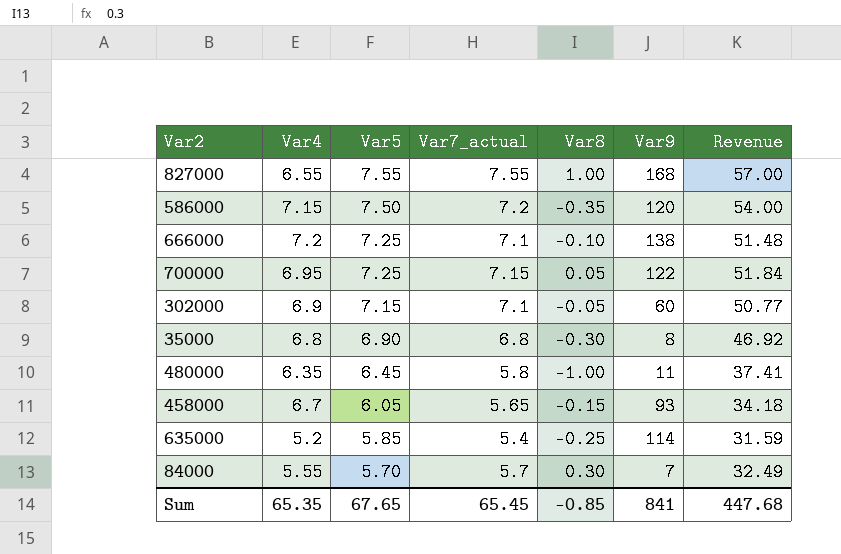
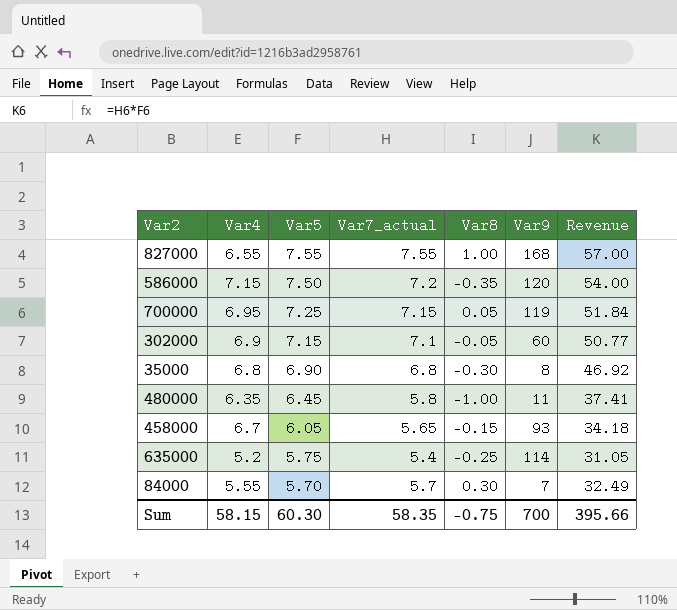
row 666000: 7.2 | 7.25 | 7.1 | -0.10 | 138 | 51.48 -> none
700000 | Var9: 122 -> 119
635000 | Var5: 5.85 -> 5.75
635000 | Revenue: 31.59 -> 31.05
Sum | Var4: 65.35 -> 58.15
Sum | Var5: 67.65 -> 60.30
Sum | Var7_actual: 65.45 -> 58.35
Sum | Var8: -0.85 -> -0.75
Sum | Var9: 841 -> 700
Sum | Revenue: 447.68 -> 395.66

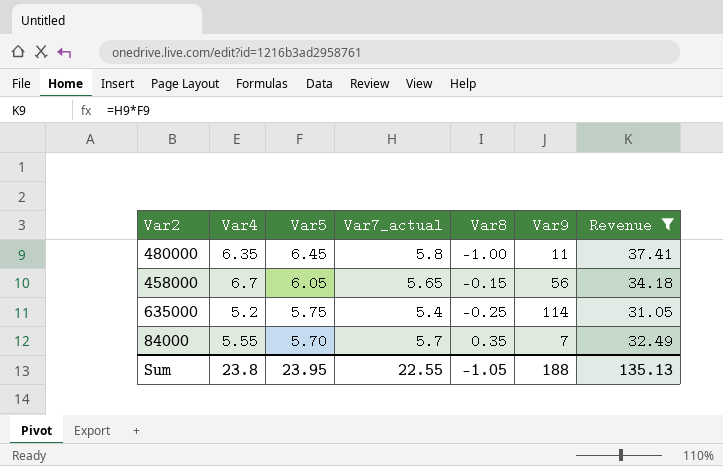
filter: none -> Revenue <= 37.41
458000 | Var9: 93 -> 56
84000 | Var8: 0.30 -> 0.35
Sum | Var4: 58.15 -> 23.8
Sum | Var5: 60.30 -> 23.95
Sum | Var7_actual: 58.35 -> 22.55
Sum | Var8: -0.75 -> -1.05
Sum | Var9: 700 -> 188
Sum | Revenue: 395.66 -> 135.13

